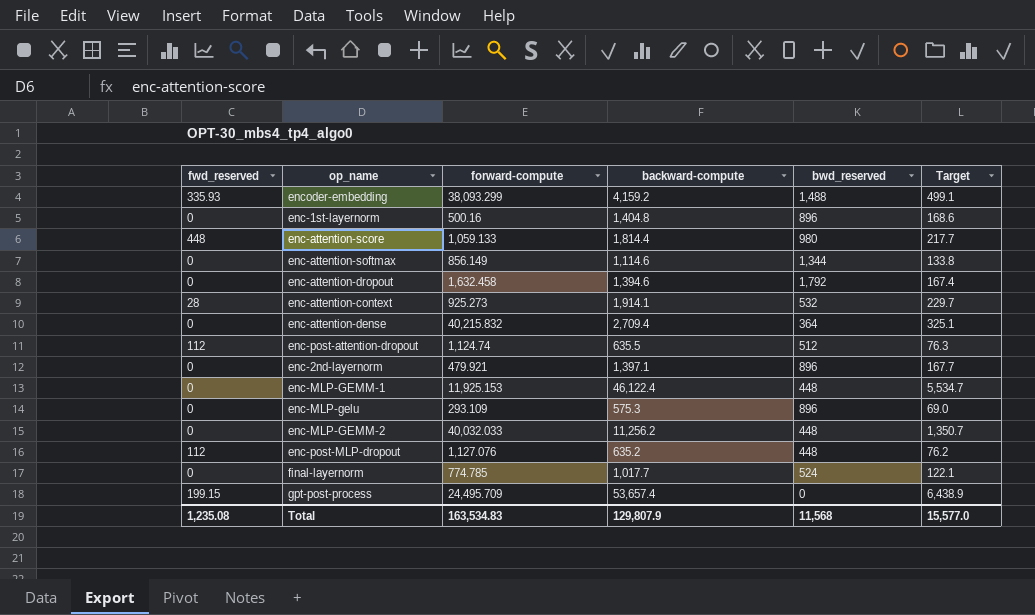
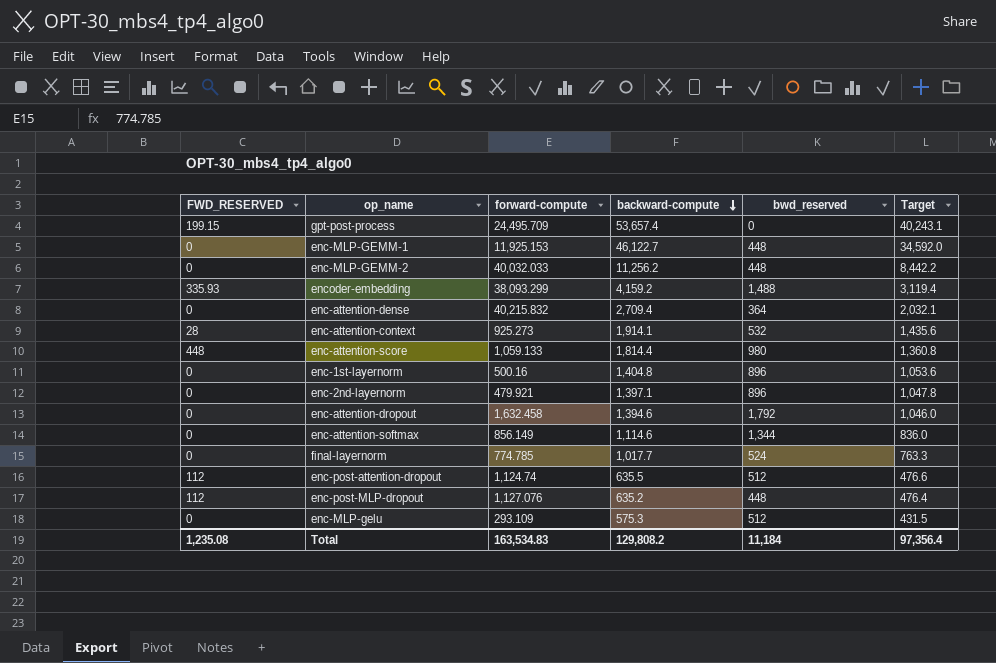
row order: none -> backward-compute descending
column name: fwd_reserved -> FWD_RESERVED
column Target | formula: [backward-compute] * 0.12 -> [backward-compute] * 0.75
enc-MLP-GEMM-1 | backward-compute: 46,122.4 -> 46,122.7
enc-MLP-gelu | bwd_reserved: 896 -> 512
Total | backward-compute: 129,807.9 -> 129,808.2
Total | bwd_reserved: 11,568 -> 11,184
Total | Target: 15,577.0 -> 97,356.4

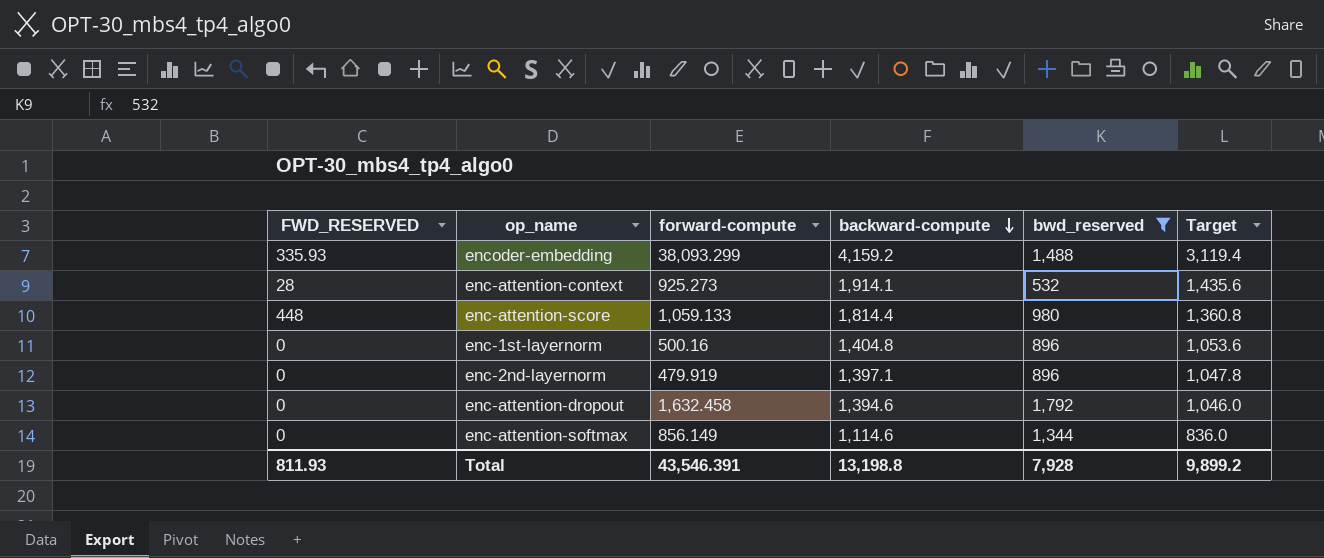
filter: none -> bwd_reserved >= 532
enc-2nd-layernorm | forward-compute: 479.921 -> 479.919
Total | FWD_RESERVED: 1,235.08 -> 811.93
Total | forward-compute: 163,534.83 -> 43,546.391
Total | backward-compute: 129,808.2 -> 13,198.8
Total | bwd_reserved: 11,184 -> 7,928
Total | Target: 97,356.4 -> 9,899.2

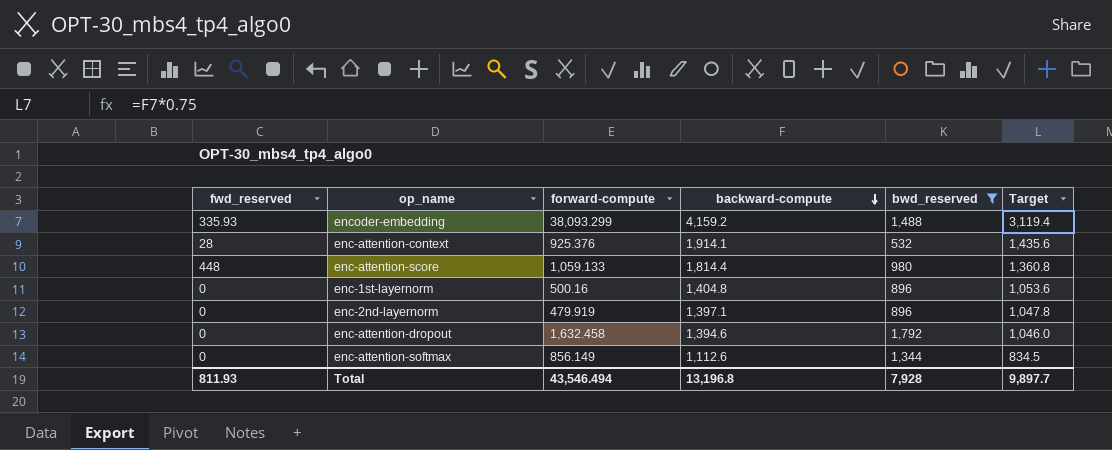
column name: FWD_RESERVED -> fwd_reserved
enc-attention-context | forward-compute: 925.273 -> 925.376
enc-attention-softmax | backward-compute: 1,114.6 -> 1,112.6
enc-attention-softmax | Target: 836.0 -> 834.5
Total | forward-compute: 43,546.391 -> 43,546.494
Total | backward-compute: 13,198.8 -> 13,196.8
Total | Target: 9,899.2 -> 9,897.7

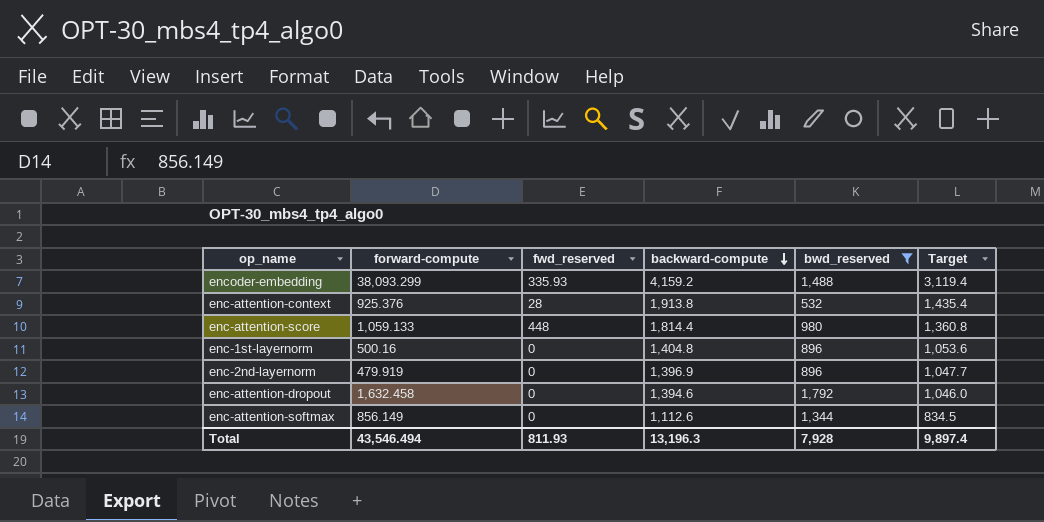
column fwd_reserved | position: 1 -> 3
enc-attention-context | backward-compute: 1,914.1 -> 1,913.8
enc-attention-context | Target: 1,435.6 -> 1,435.4
enc-2nd-layernorm | backward-compute: 1,397.1 -> 1,396.9
enc-2nd-layernorm | Target: 1,047.8 -> 1,047.7
Total | backward-compute: 13,196.8 -> 13,196.3
Total | Target: 9,897.7 -> 9,897.4

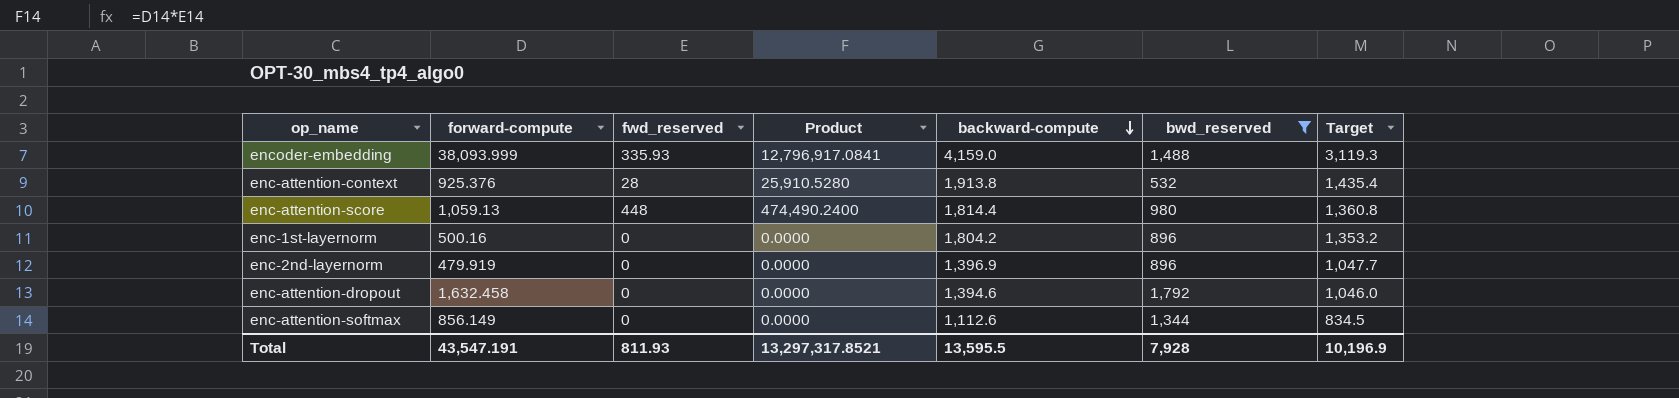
column Product | formula: none -> [forward-compute] * [fwd_reserved]
encoder-embedding | forward-compute: 38,093.299 -> 38,093.999
encoder-embedding | backward-compute: 4,159.2 -> 4,159.0
encoder-embedding | Target: 3,119.4 -> 3,119.3
enc-attention-score | forward-compute: 1,059.133 -> 1,059.13
enc-1st-layernorm | backward-compute: 1,404.8 -> 1,804.2
enc-1st-layernorm | Target: 1,053.6 -> 1,353.2
Total | forward-compute: 43,546.494 -> 43,547.191
Total | backward-compute: 13,196.3 -> 13,595.5
Total | Target: 9,897.4 -> 10,196.9

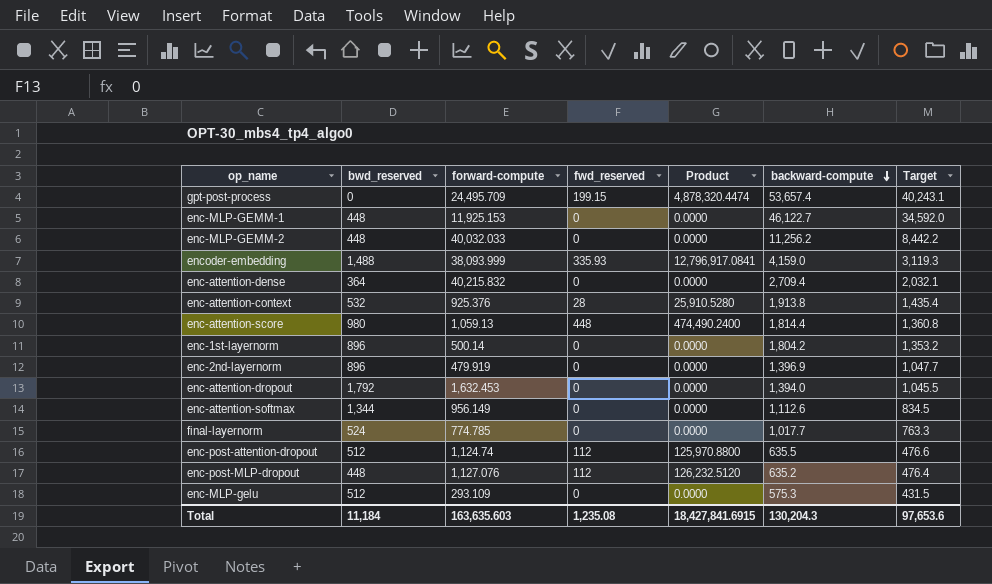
filter: bwd_reserved >= 532 -> none
column bwd_reserved | position: 6 -> 2
enc-1st-layernorm | forward-compute: 500.16 -> 500.14
enc-attention-dropout | forward-compute: 1,632.458 -> 1,632.453
enc-attention-dropout | backward-compute: 1,394.6 -> 1,394.0
enc-attention-dropout | Target: 1,046.0 -> 1,045.5
enc-attention-softmax | forward-compute: 856.149 -> 956.149
Total | bwd_reserved: 7,928 -> 11,184
Total | forward-compute: 43,547.191 -> 163,635.603
Total | fwd_reserved: 811.93 -> 1,235.08
Total | Product: 13,297,317.8521 -> 18,427,841.6915
Total | backward-compute: 13,595.5 -> 130,204.3
Total | Target: 10,196.9 -> 97,653.6

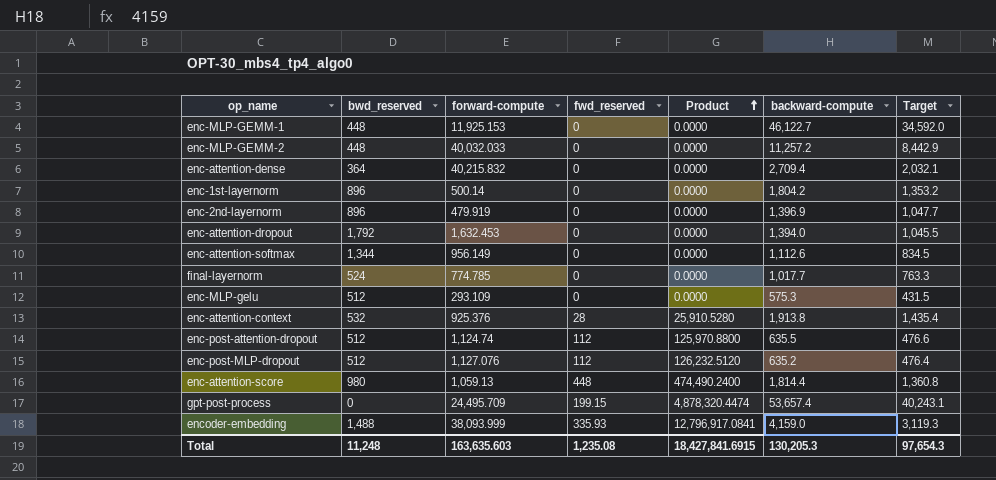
row order: backward-compute descending -> Product ascending
enc-MLP-GEMM-2 | backward-compute: 11,256.2 -> 11,257.2
enc-MLP-GEMM-2 | Target: 8,442.2 -> 8,442.9
enc-post-MLP-dropout | bwd_reserved: 448 -> 512
Total | bwd_reserved: 11,184 -> 11,248
Total | backward-compute: 130,204.3 -> 130,205.3
Total | Target: 97,653.6 -> 97,654.3

